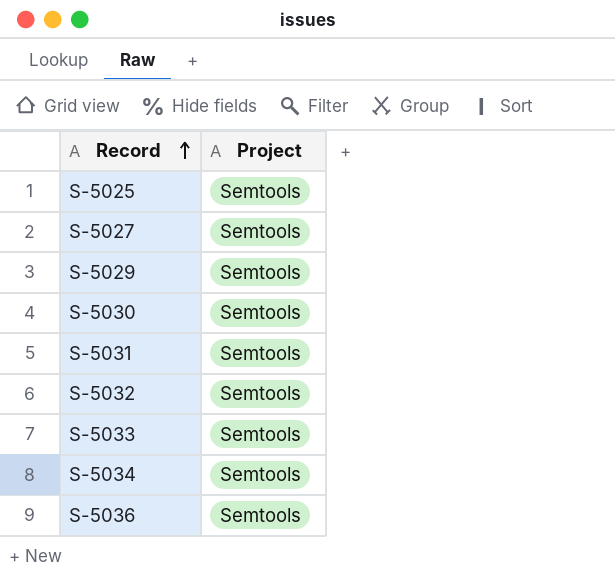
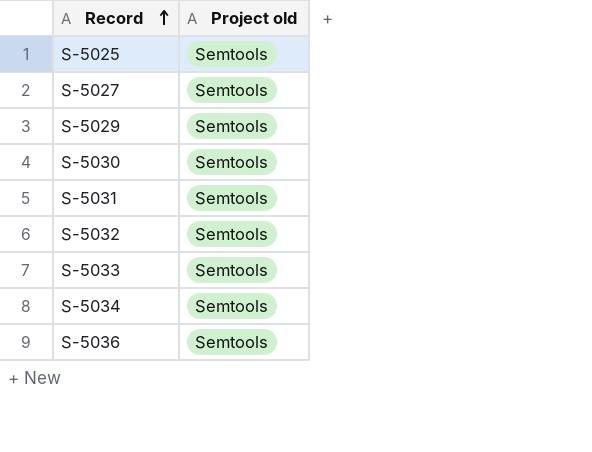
column name: Project -> Project old

